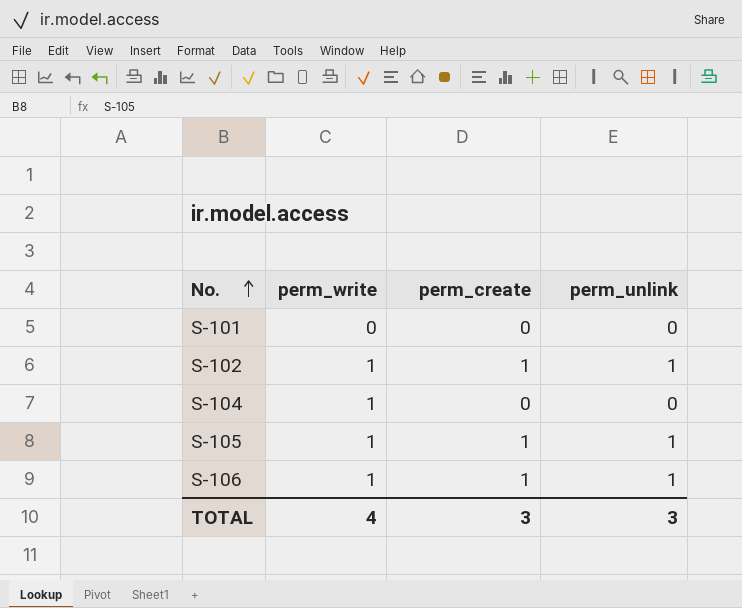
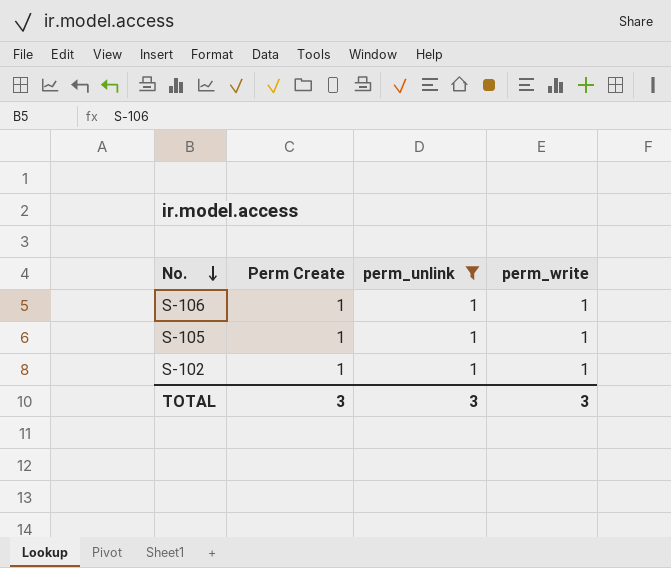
filter: none -> perm_unlink = 1
row order: No. ascending -> No. descending
column name: perm_create -> Perm Create
column perm_write | position: 2 -> 4
TOTAL | perm_write: 4 -> 3

